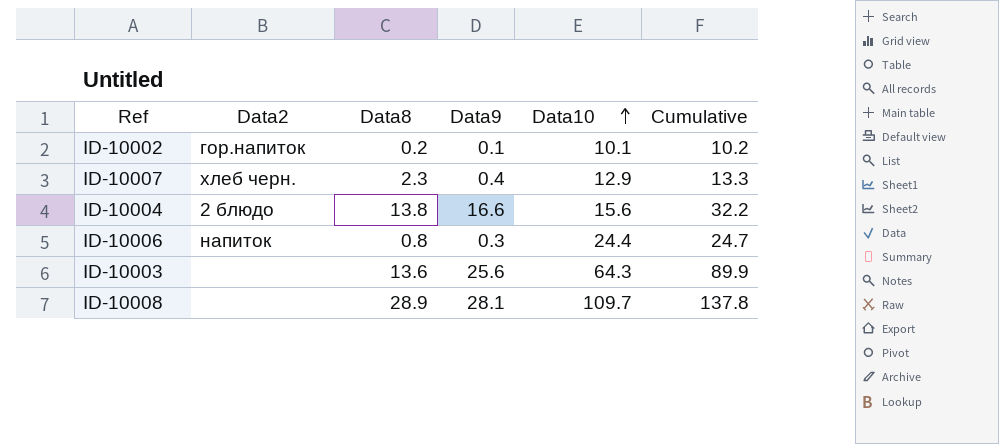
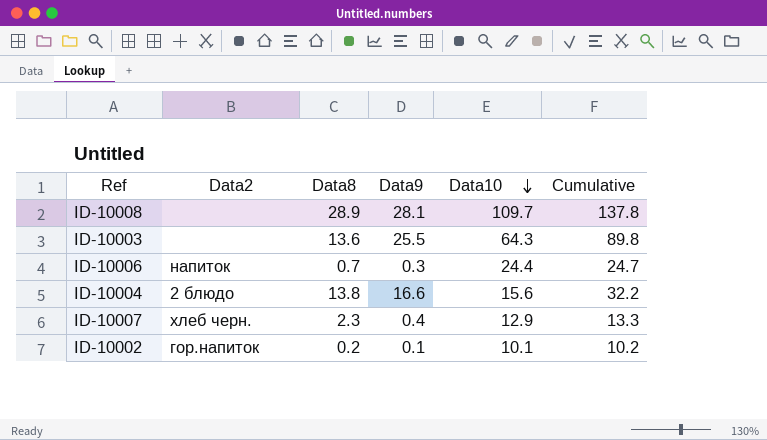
row order: Data10 ascending -> Data10 descending
ID-10003 | Data9: 25.6 -> 25.5
ID-10003 | Cumulative: 89.9 -> 89.8
ID-10006 | Data8: 0.8 -> 0.7

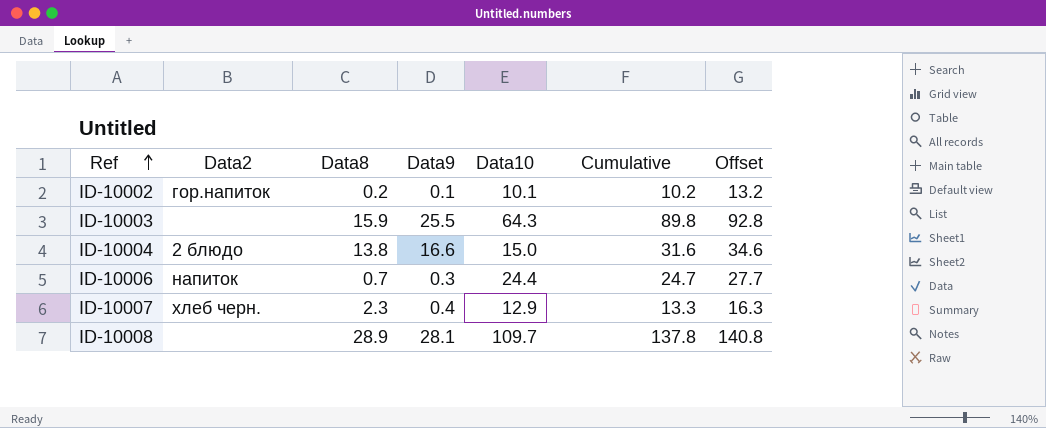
row order: Data10 descending -> Ref ascending
column Offset | formula: none -> [Cumulative] + 3
ID-10003 | Data8: 13.6 -> 15.9
ID-10004 | Data10: 15.6 -> 15.0
ID-10004 | Cumulative: 32.2 -> 31.6

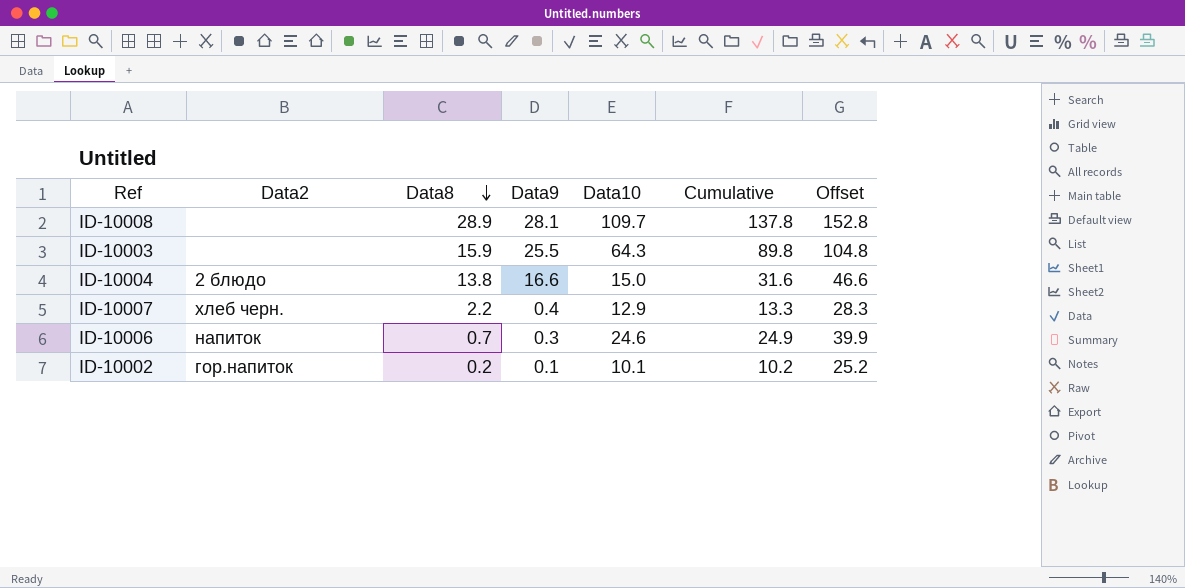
row order: Ref ascending -> Data8 descending
column Offset | formula: [Cumulative] + 3 -> [Cumulative] + 15
ID-10007 | Data8: 2.3 -> 2.2
ID-10006 | Data10: 24.4 -> 24.6
ID-10006 | Cumulative: 24.7 -> 24.9

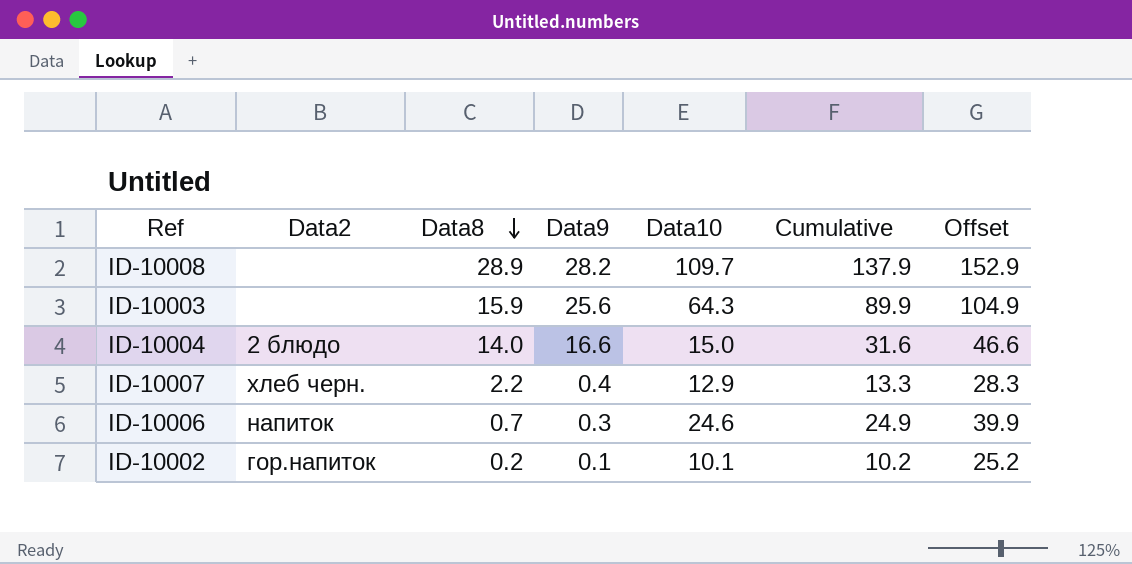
ID-10008 | Data9: 28.1 -> 28.2
ID-10008 | Cumulative: 137.8 -> 137.9
ID-10008 | Offset: 152.8 -> 152.9
ID-10003 | Data9: 25.5 -> 25.6
ID-10003 | Cumulative: 89.8 -> 89.9
ID-10003 | Offset: 104.8 -> 104.9
ID-10004 | Data8: 13.8 -> 14.0

